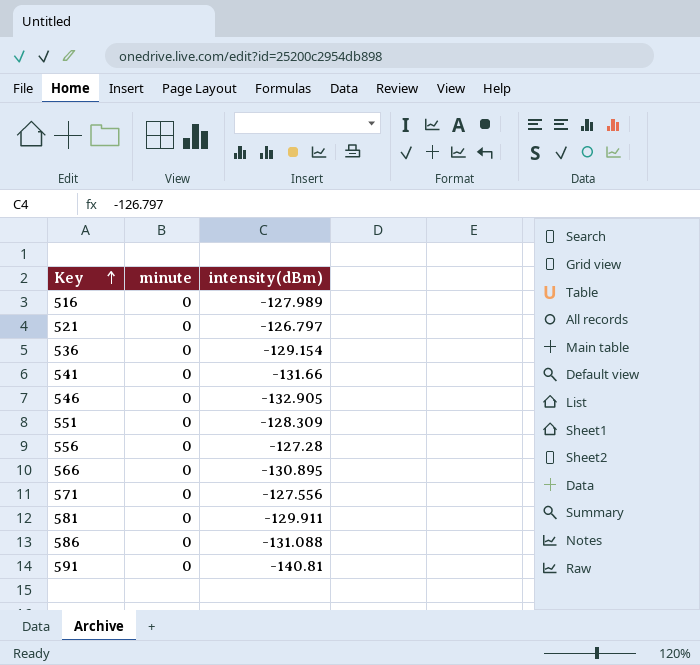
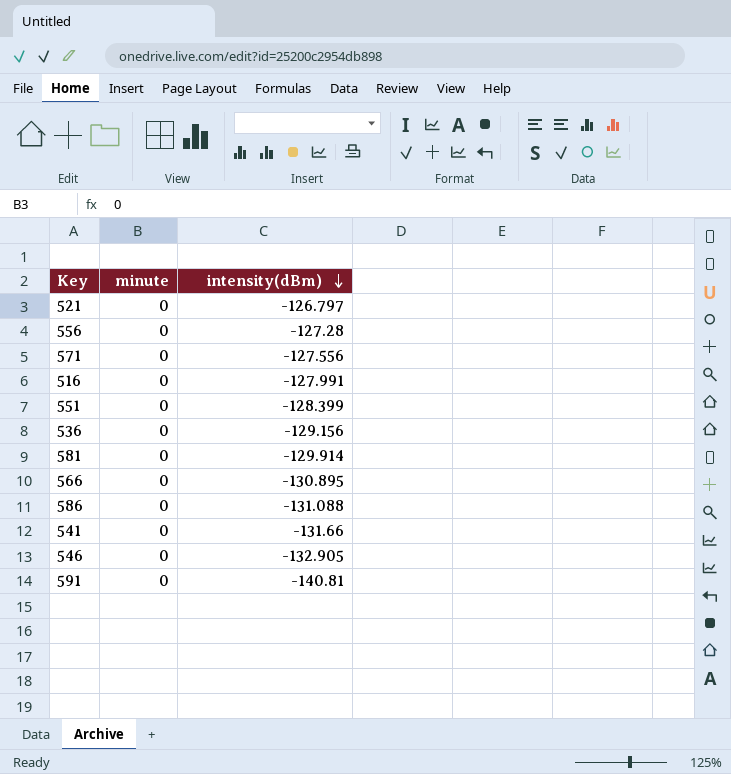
row order: Key ascending -> intensity(dBm) descending
516 | intensity(dBm): -127.989 -> -127.991
551 | intensity(dBm): -128.309 -> -128.399
536 | intensity(dBm): -129.154 -> -129.156
581 | intensity(dBm): -129.911 -> -129.914

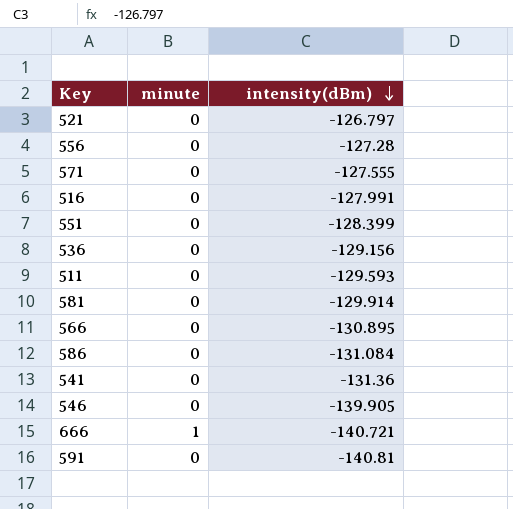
571 | intensity(dBm): -127.556 -> -127.555
row 511: none -> 0 | -129.593
586 | intensity(dBm): -131.088 -> -131.084
541 | intensity(dBm): -131.66 -> -131.36
546 | intensity(dBm): -132.905 -> -139.905
row 666: none -> 1 | -140.721

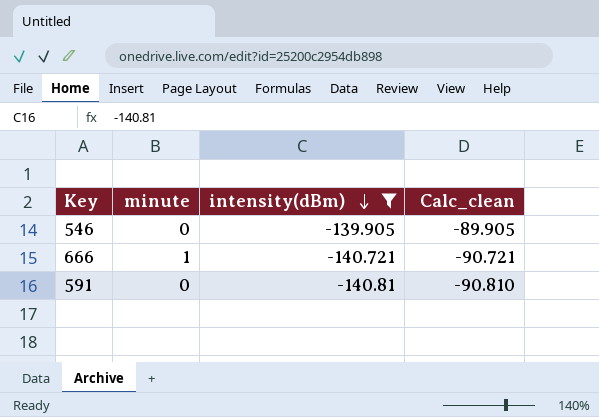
filter: none -> intensity(dBm) <= -139.905
column Calc_clean | formula: none -> [intensity(dBm)] + 50

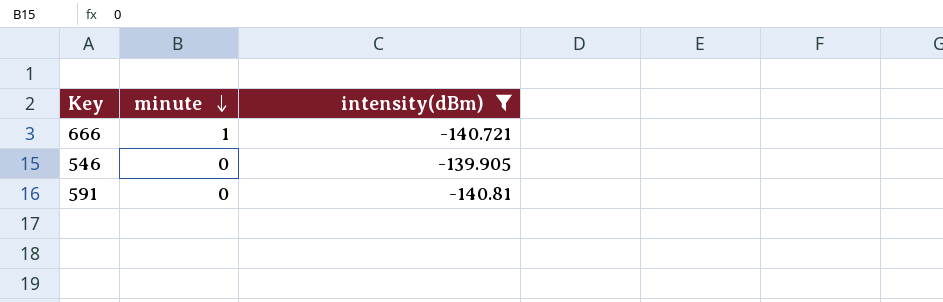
row order: intensity(dBm) descending -> minute descending
column Calc_clean | formula: [intensity(dBm)] + 50 -> none

